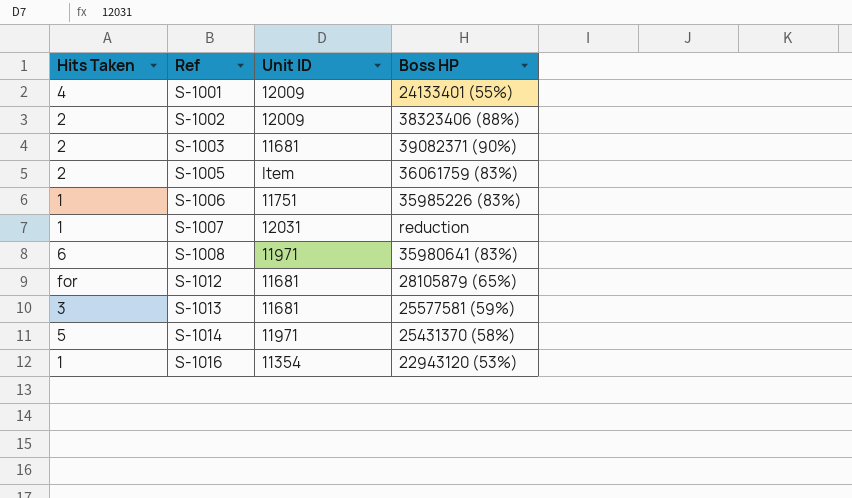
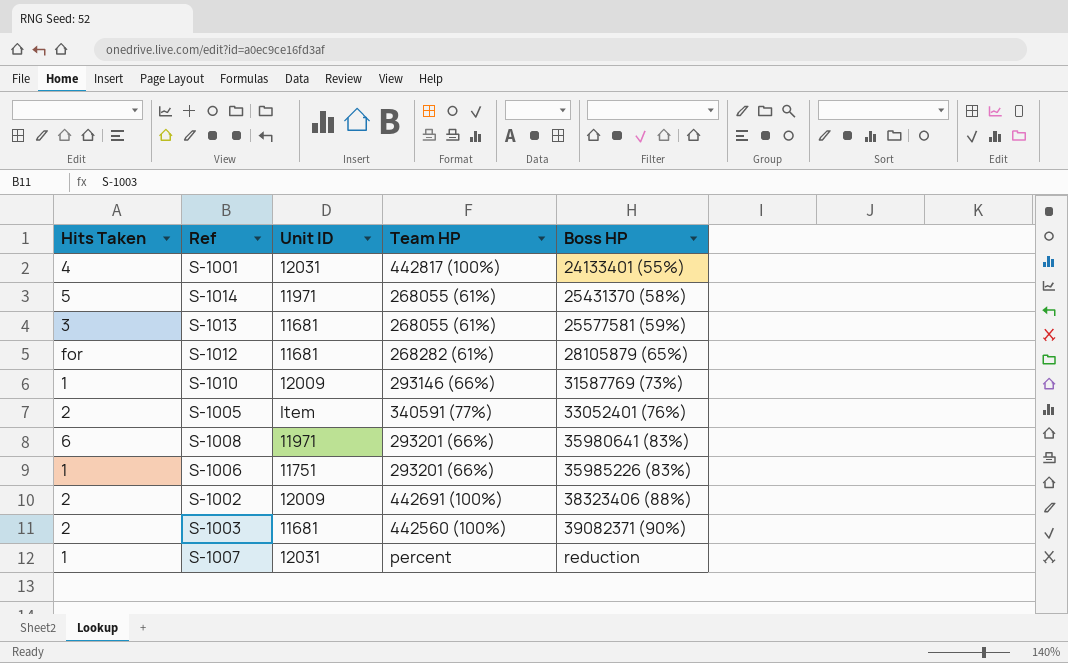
row order: Ref ascending -> Boss HP ascending
column Team HP | position: none -> 4
row S-1016: 1 | 11354 | 22943120 (53%) -> none
S-1001 | Unit ID: 12009 -> 12031
row S-1010: none -> 1 | 12009 | 293146 (66%) | 31587769 (73%)
S-1005 | Boss HP: 36061759 (83%) -> 33052401 (76%)

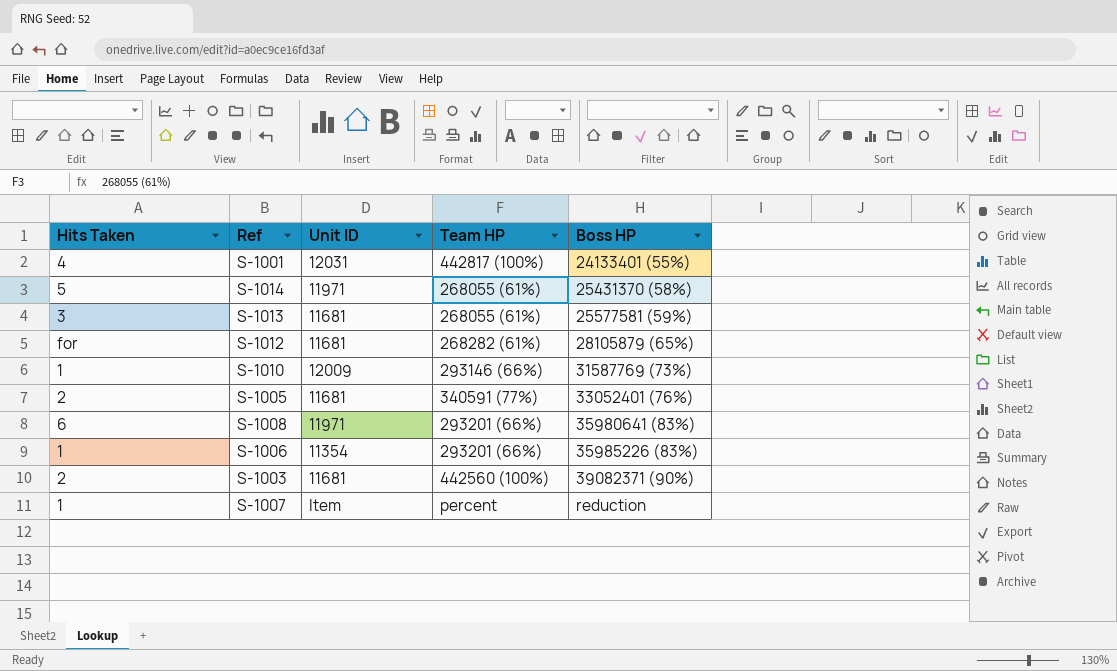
row S-1002: 2 | 12009 | 442691 (100%) | 38323406 (88%) -> none
S-1005 | Unit ID: Item -> 11681
S-1006 | Unit ID: 11751 -> 11354
S-1007 | Unit ID: 12031 -> Item

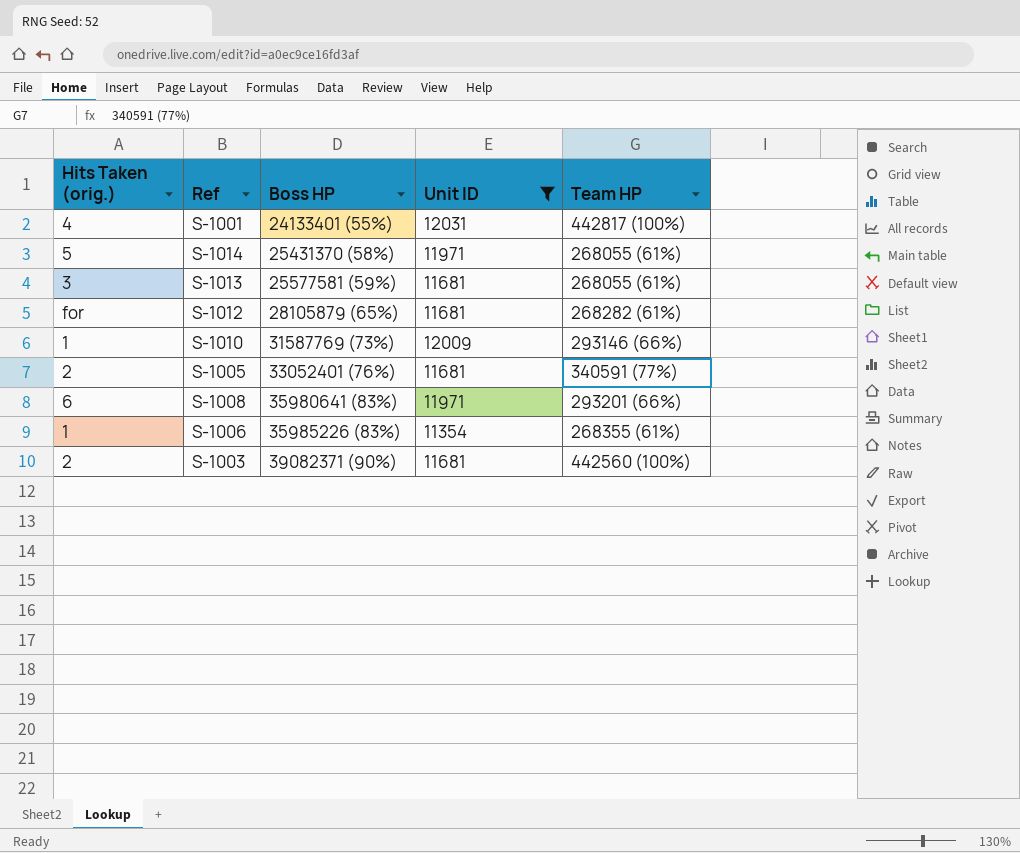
filter: none -> Unit ID != Item
column name: Hits Taken -> Hits Taken (orig.)
column Boss HP | position: 5 -> 3
S-1006 | Team HP: 293201 (66%) -> 268355 (61%)

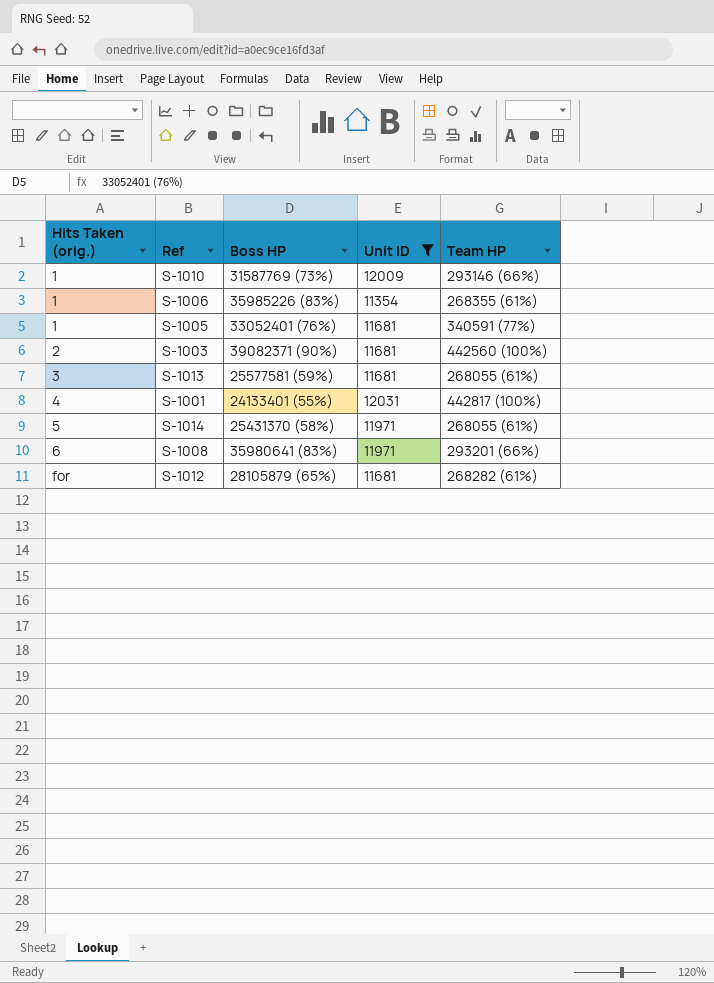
row order: Boss HP ascending -> Hits Taken (orig.) ascending
S-1005 | Hits Taken (orig.): 2 -> 1

